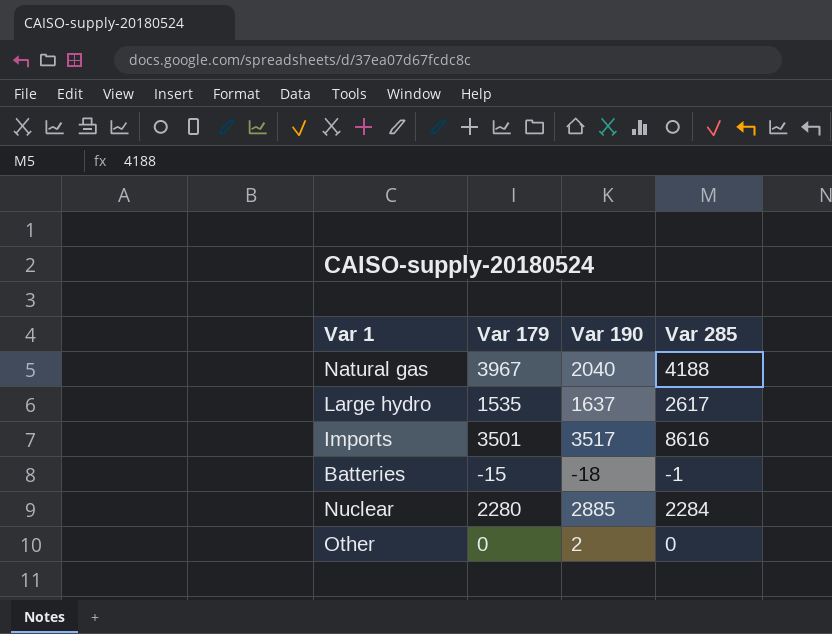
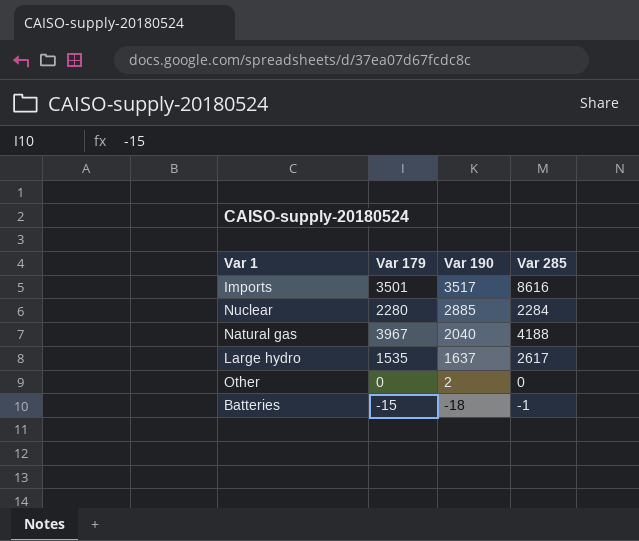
row order: none -> Var 190 descending

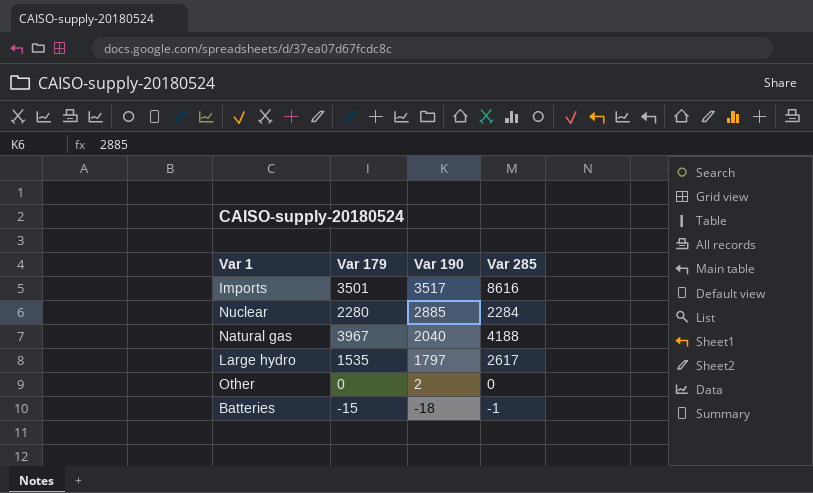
Large hydro | Var 190: 1637 -> 1797

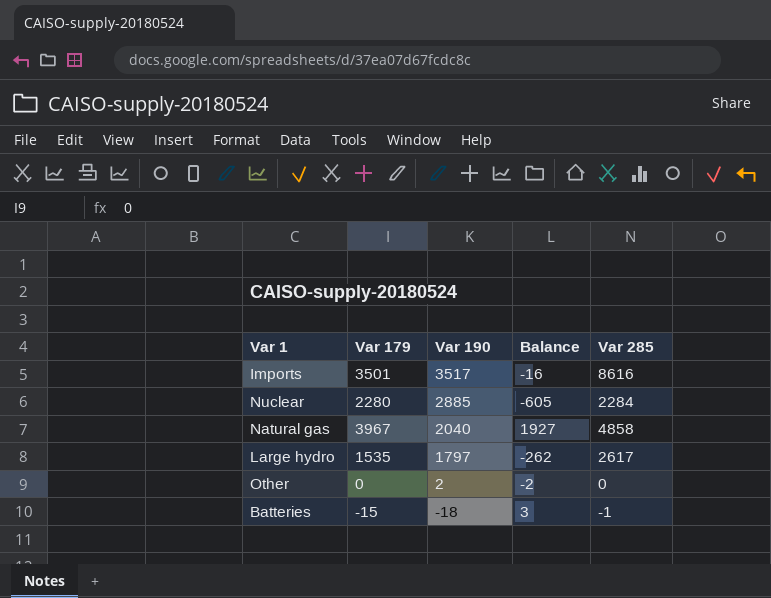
column Balance | formula: none -> [Var 179] - [Var 190]
Natural gas | Var 285: 4188 -> 4858

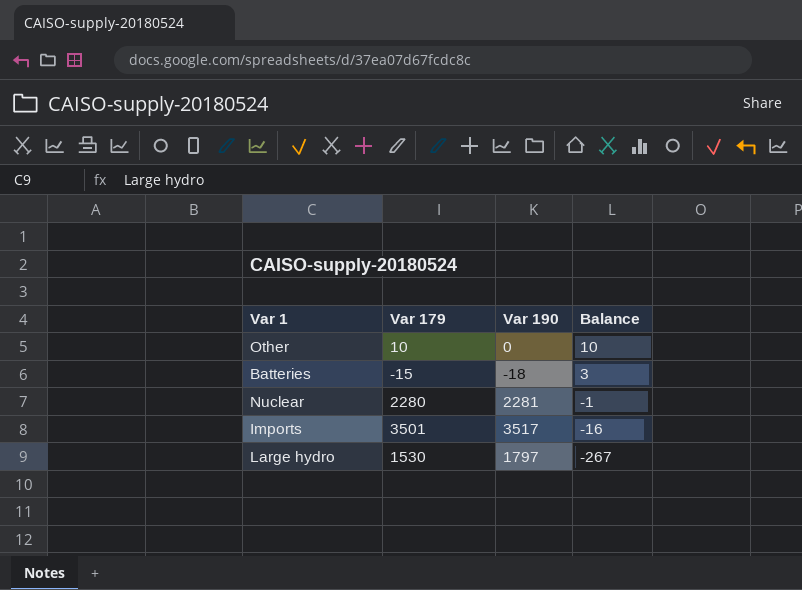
row order: Var 190 descending -> Balance descending
column Var 285 | position: 5 -> none
row Natural gas: 3967 | 2040 | 1927 | 4858 -> none
Other | Var 179: 0 -> 10
Other | Var 190: 2 -> 0
Other | Balance: -2 -> 10
Nuclear | Var 190: 2885 -> 2281
Nuclear | Balance: -605 -> -1
Large hydro | Var 179: 1535 -> 1530
Large hydro | Balance: -262 -> -267

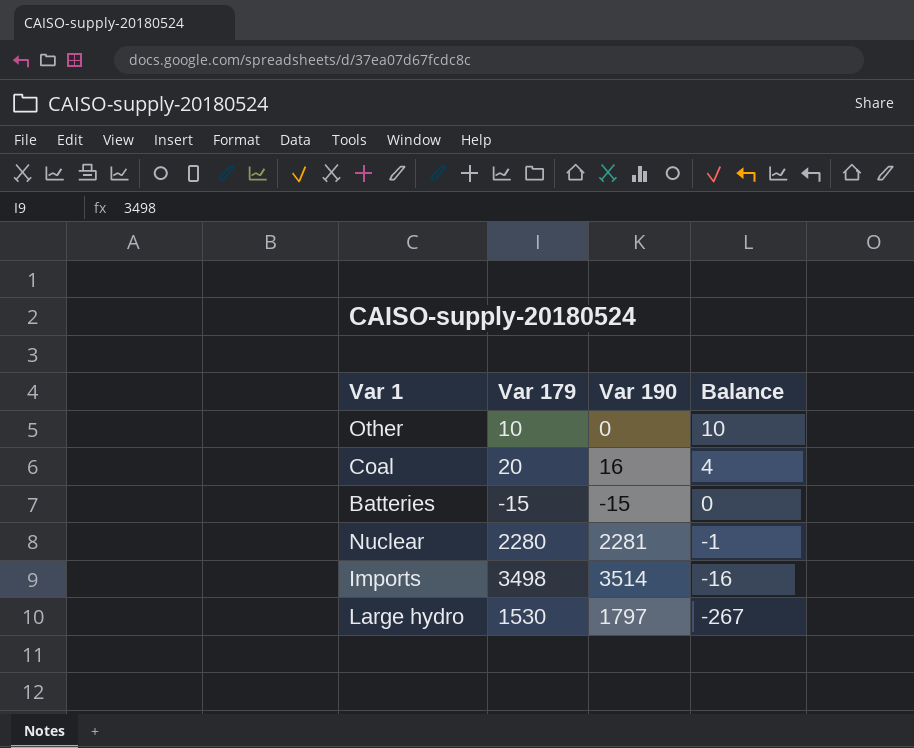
row Coal: none -> 20 | 16 | 4
Batteries | Var 190: -18 -> -15
Batteries | Balance: 3 -> 0
Imports | Var 179: 3501 -> 3498
Imports | Var 190: 3517 -> 3514

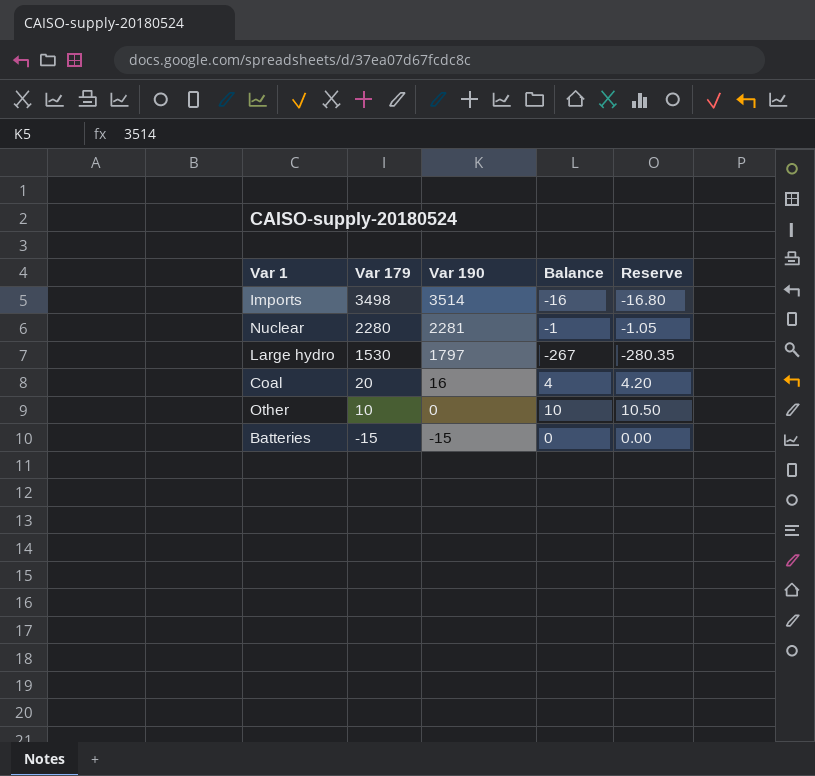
row order: Balance descending -> Var 179 descending
column Reserve | formula: none -> [Balance] * 1.05

